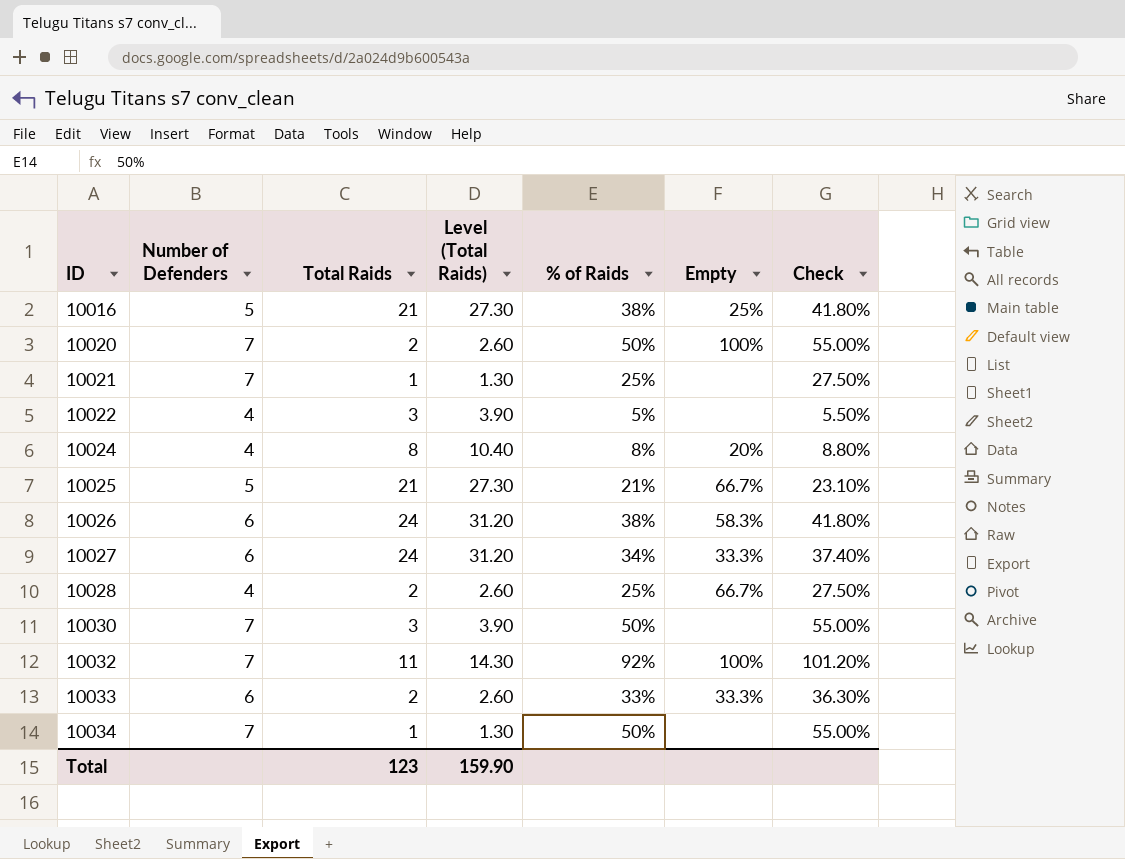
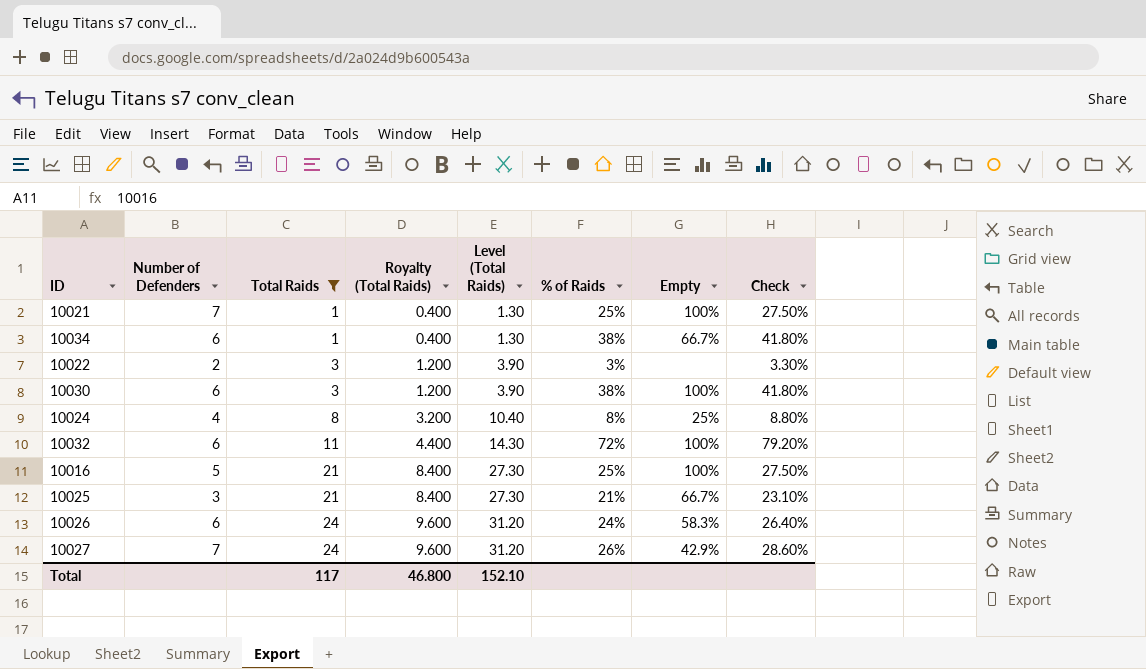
filter: none -> Total Raids != 2
row order: ID ascending -> Total Raids ascending
column Royalty (Total Raids) | formula: none -> [Total Raids] * 0.4
10021 | Empty: none -> 100%
10034 | Number of Defenders: 7 -> 6
10034 | % of Raids: 50% -> 38%
10034 | Empty: none -> 66.7%
10034 | Check: 55.00% -> 41.80%
10022 | Number of Defenders: 4 -> 2
10022 | % of Raids: 5% -> 3%
10022 | Check: 5.50% -> 3.30%
10030 | Number of Defenders: 7 -> 6
10030 | % of Raids: 50% -> 38%
10030 | Empty: none -> 100%
10030 | Check: 55.00% -> 41.80%
10024 | Empty: 20% -> 25%
10032 | Number of Defenders: 7 -> 6
10032 | % of Raids: 92% -> 72%
10032 | Check: 101.20% -> 79.20%
10016 | % of Raids: 38% -> 25%
10016 | Empty: 25% -> 100%
10016 | Check: 41.80% -> 27.50%
10025 | Number of Defenders: 5 -> 3
10026 | % of Raids: 38% -> 24%
10026 | Check: 41.80% -> 26.40%
10027 | Number of Defenders: 6 -> 7
10027 | % of Raids: 34% -> 26%
10027 | Empty: 33.3% -> 42.9%
10027 | Check: 37.40% -> 28.60%
Total | Total Raids: 123 -> 117
Total | Level (Total Raids): 159.90 -> 152.10

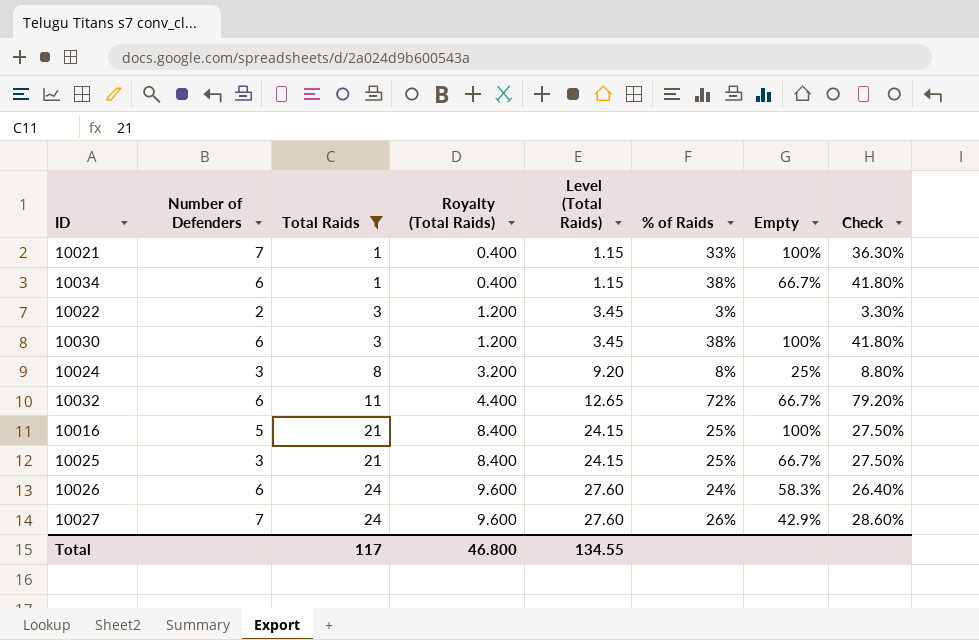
column Level (Total Raids) | formula: [Total Raids] * 1.3 -> [Total Raids] * 1.15
10021 | % of Raids: 25% -> 33%
10021 | Check: 27.50% -> 36.30%
10024 | Number of Defenders: 4 -> 3
10032 | Empty: 100% -> 66.7%
10025 | % of Raids: 21% -> 25%
10025 | Check: 23.10% -> 27.50%
Total | Level (Total Raids): 152.10 -> 134.55

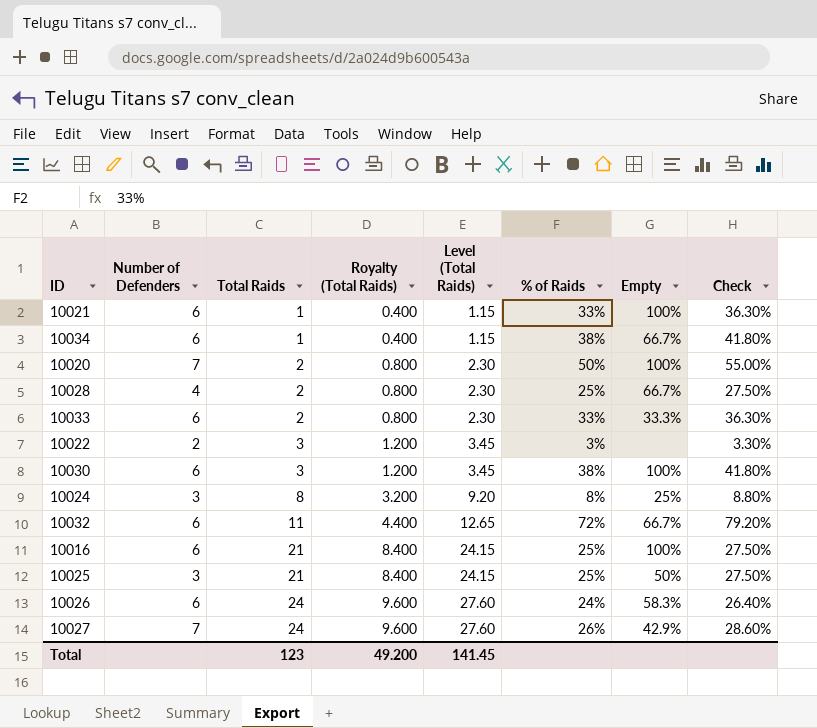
filter: Total Raids != 2 -> none
10021 | Number of Defenders: 7 -> 6
10016 | Number of Defenders: 5 -> 6
10025 | Empty: 66.7% -> 50%
Total | Total Raids: 117 -> 123
Total | Royalty (Total Raids): 46.800 -> 49.200
Total | Level (Total Raids): 134.55 -> 141.45

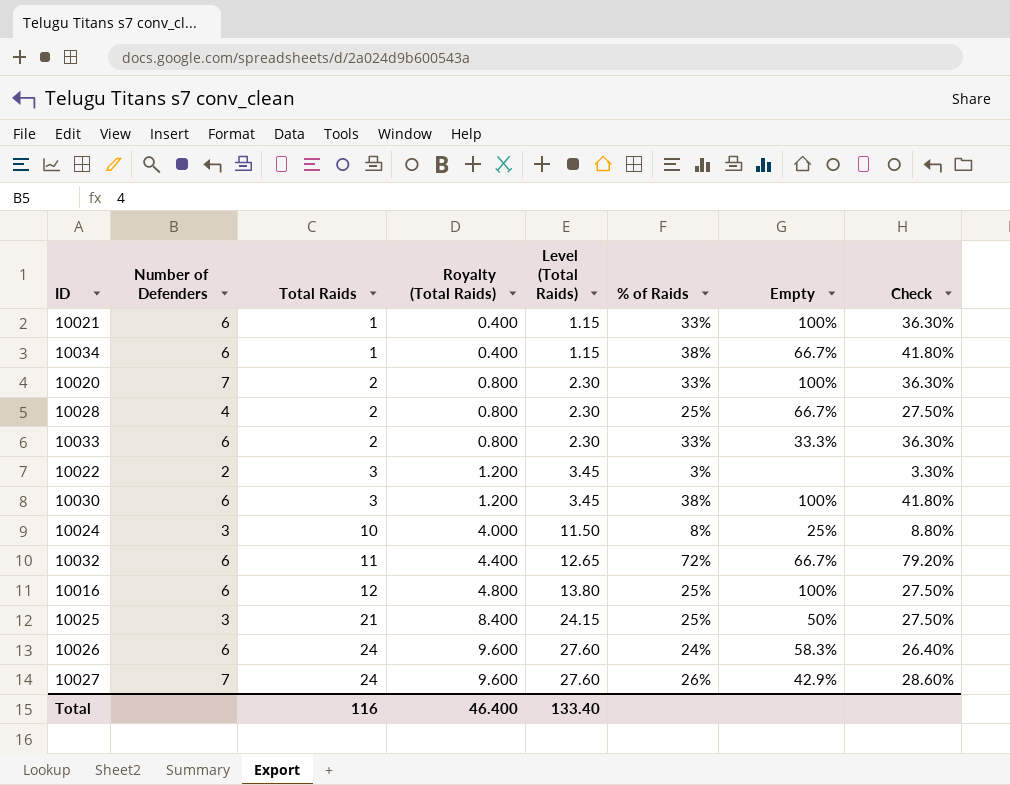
10020 | % of Raids: 50% -> 33%
10020 | Check: 55.00% -> 36.30%
10024 | Total Raids: 8 -> 10
10024 | Royalty (Total Raids): 3.200 -> 4.000
10024 | Level (Total Raids): 9.20 -> 11.50
10016 | Total Raids: 21 -> 12
10016 | Royalty (Total Raids): 8.400 -> 4.800
10016 | Level (Total Raids): 24.15 -> 13.80
Total | Total Raids: 123 -> 116
Total | Royalty (Total Raids): 49.200 -> 46.400
Total | Level (Total Raids): 141.45 -> 133.40

